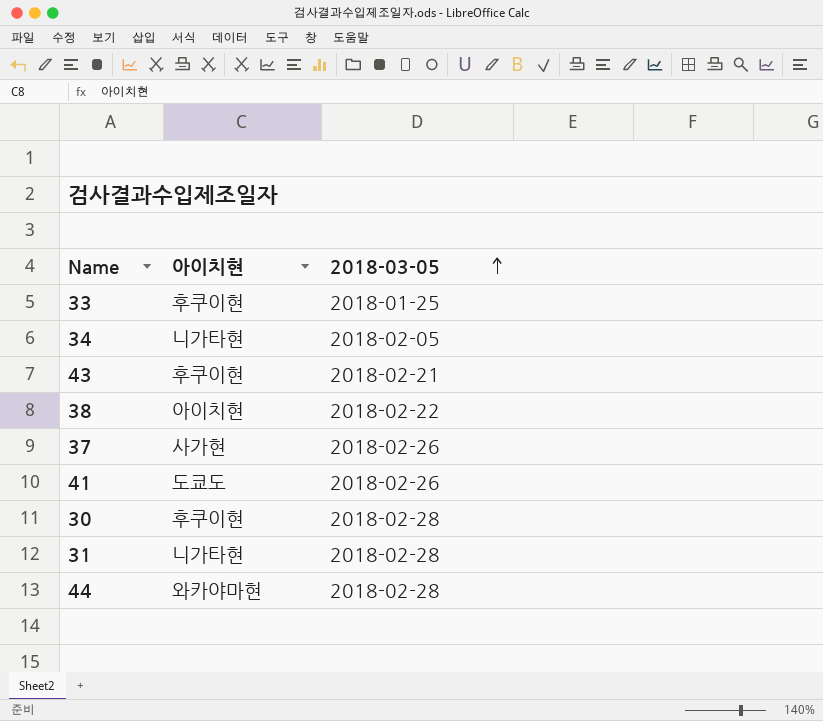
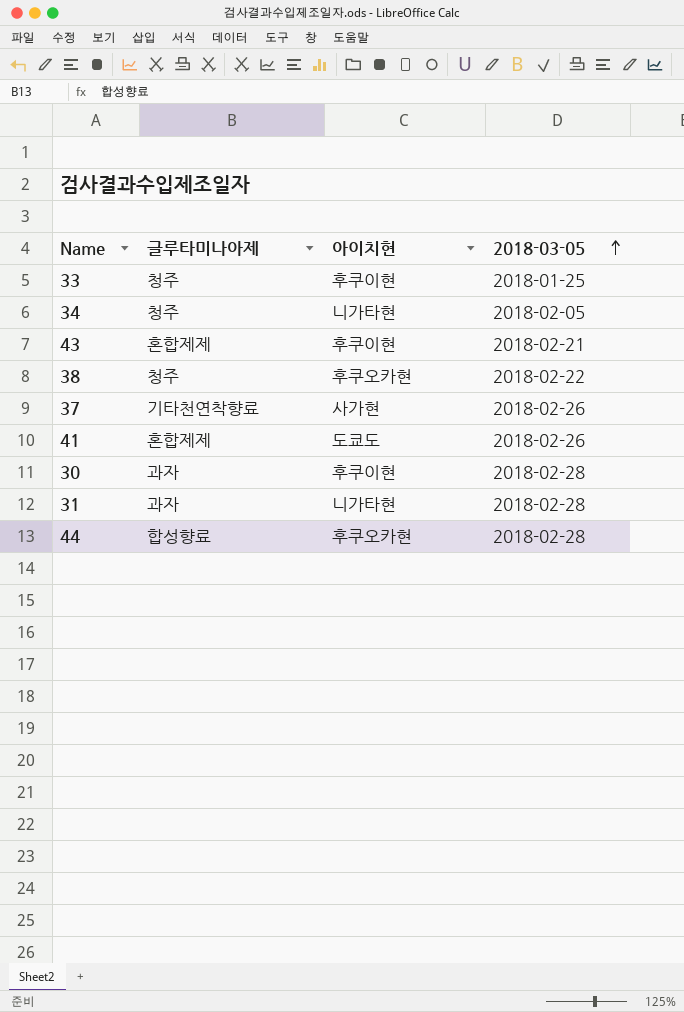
column 글루타미나아제 | position: none -> 2
38 | 아이치현: 아이치현 -> 후쿠오카현
44 | 아이치현: 와카야마현 -> 후쿠오카현

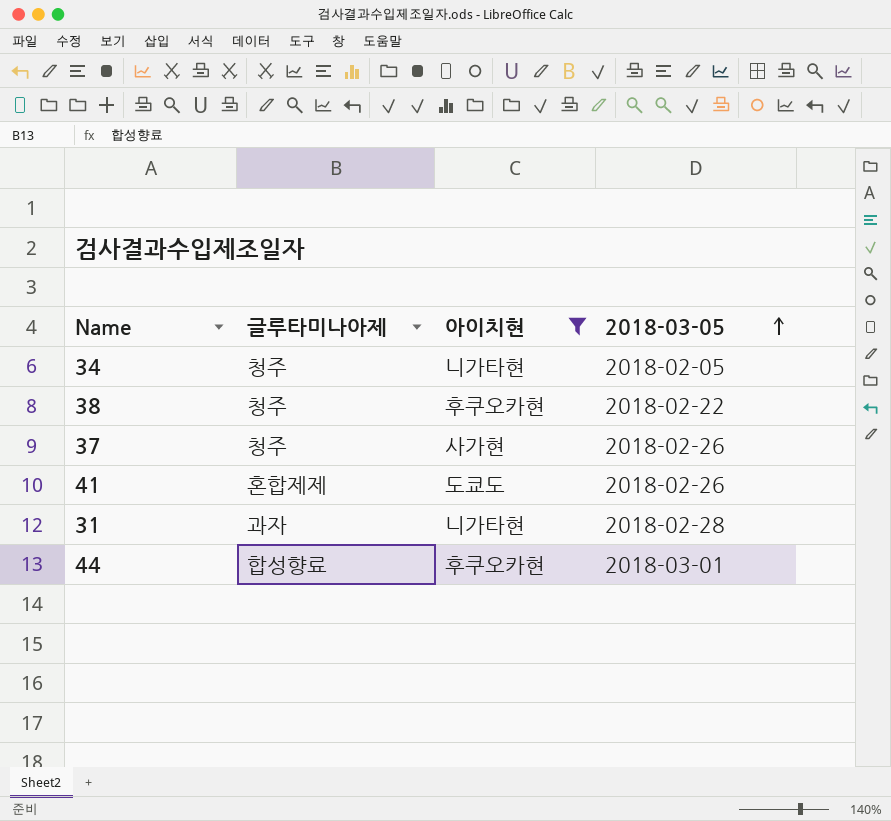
filter: none -> 아이치현 != 후쿠이현
37 | 글루타미나아제: 기타천연착향료 -> 청주
44 | 2018-03-05: 2018-02-28 -> 2018-03-01

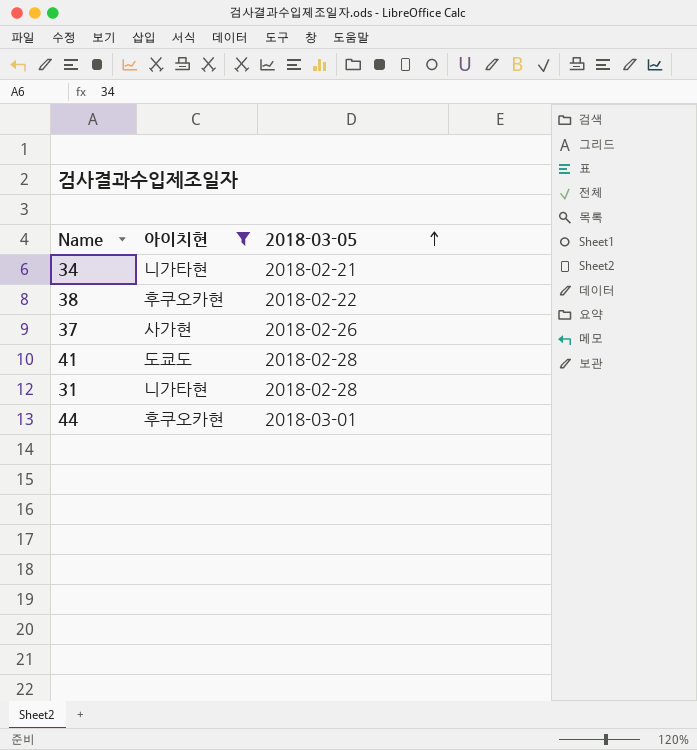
column 글루타미나아제 | position: 2 -> none
34 | 2018-03-05: 2018-02-05 -> 2018-02-21
41 | 2018-03-05: 2018-02-26 -> 2018-02-28

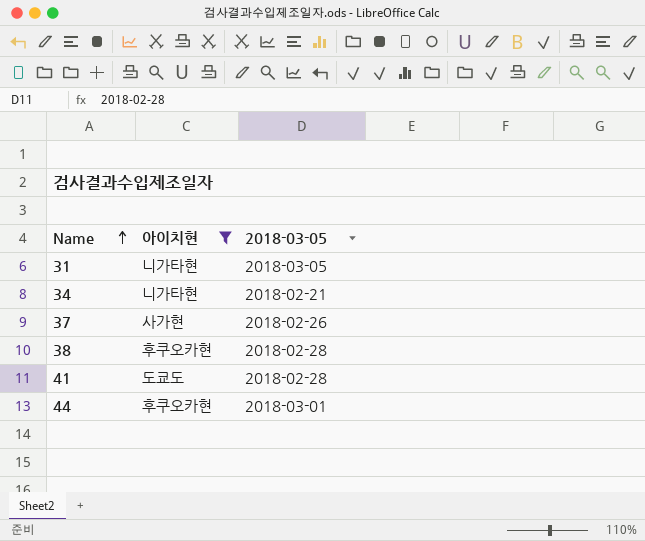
row order: 2018-03-05 ascending -> Name ascending
31 | 2018-03-05: 2018-02-28 -> 2018-03-05
38 | 2018-03-05: 2018-02-22 -> 2018-02-28

